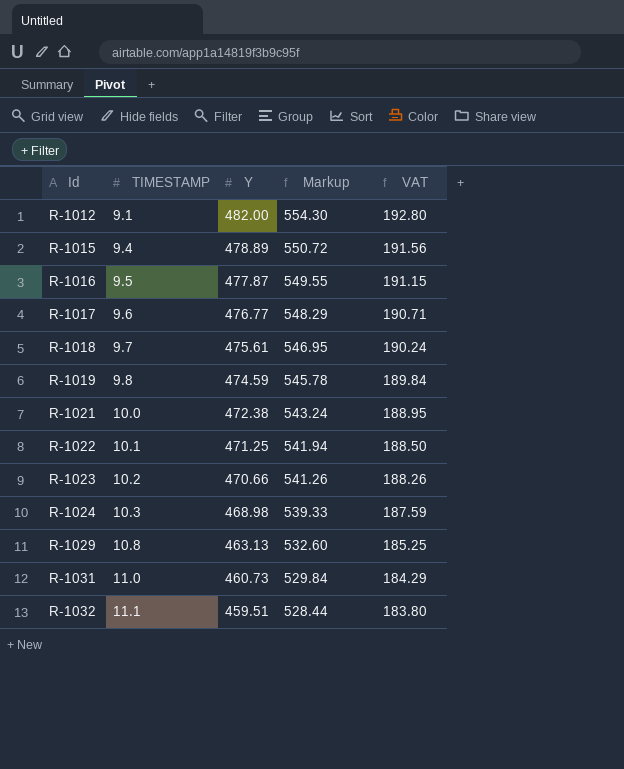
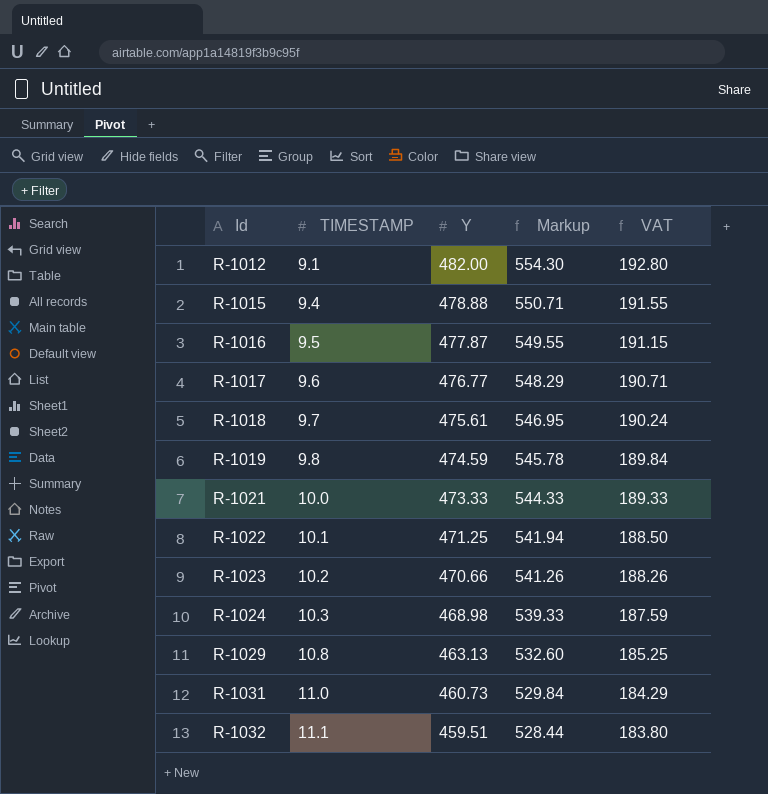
R-1015 | Y: 478.89 -> 478.88
R-1015 | Markup: 550.72 -> 550.71
R-1015 | VAT: 191.56 -> 191.55
R-1021 | Y: 472.38 -> 473.33
R-1021 | Markup: 543.24 -> 544.33
R-1021 | VAT: 188.95 -> 189.33

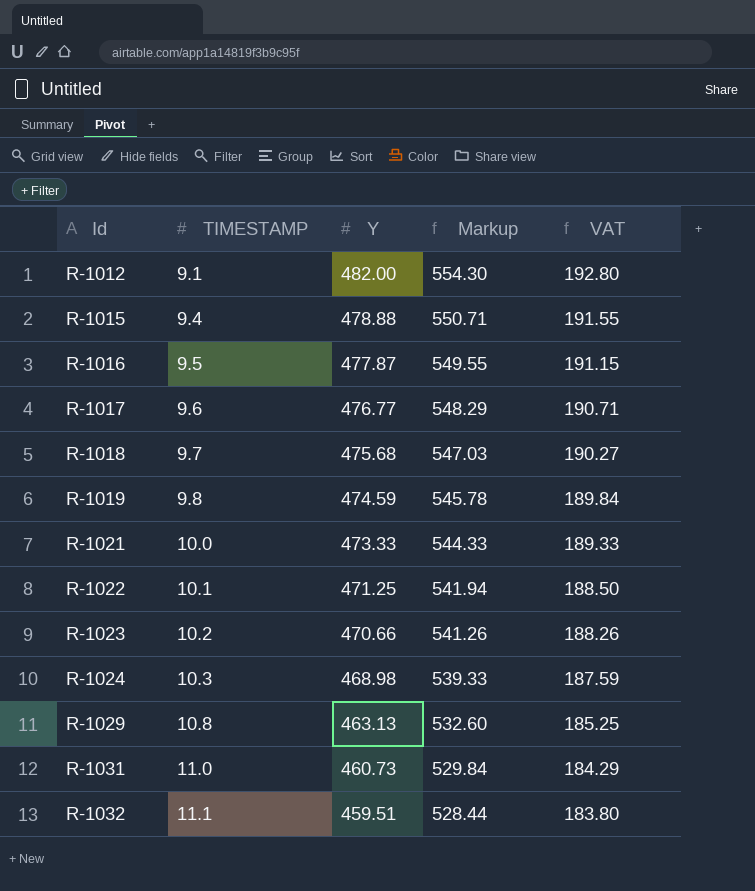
R-1018 | Y: 475.61 -> 475.68
R-1018 | Markup: 546.95 -> 547.03
R-1018 | VAT: 190.24 -> 190.27

